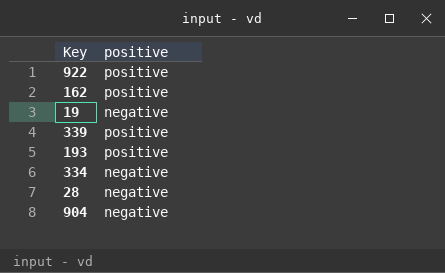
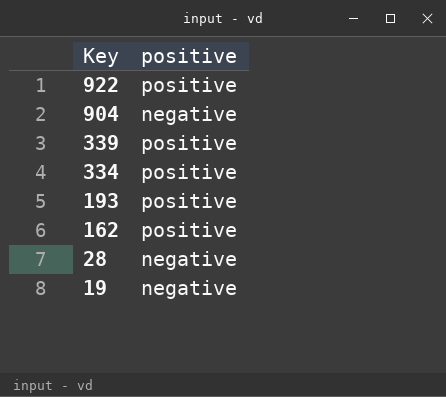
row order: none -> Key descending
334 | positive: negative -> positive

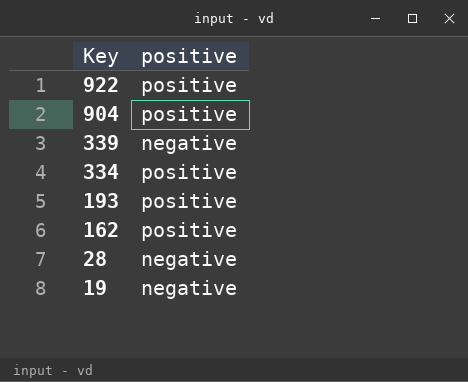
904 | positive: negative -> positive
339 | positive: positive -> negative

